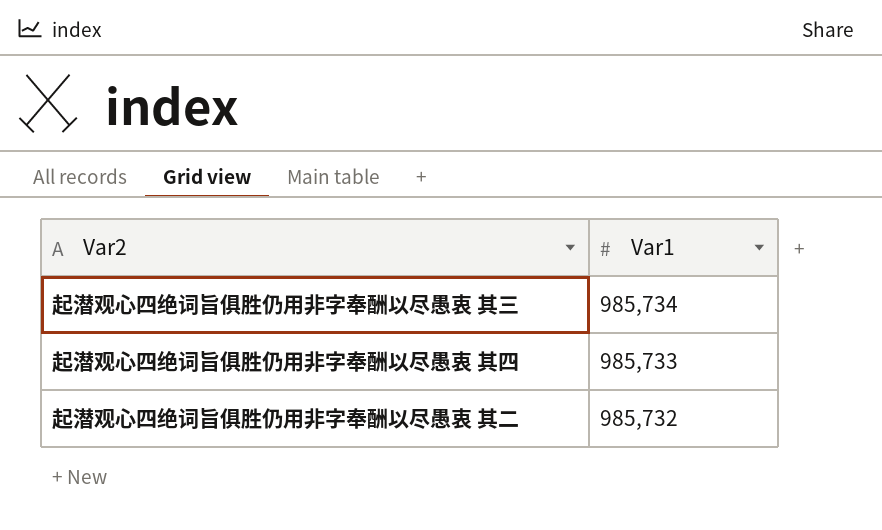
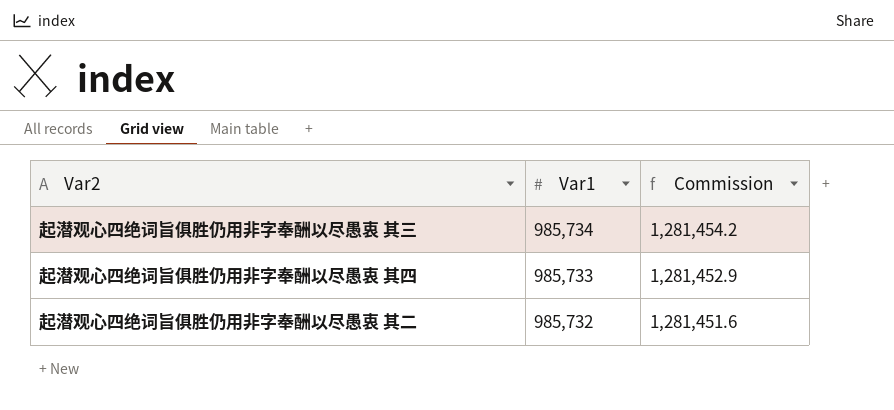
column Commission | formula: none -> [Var1] * 1.3

